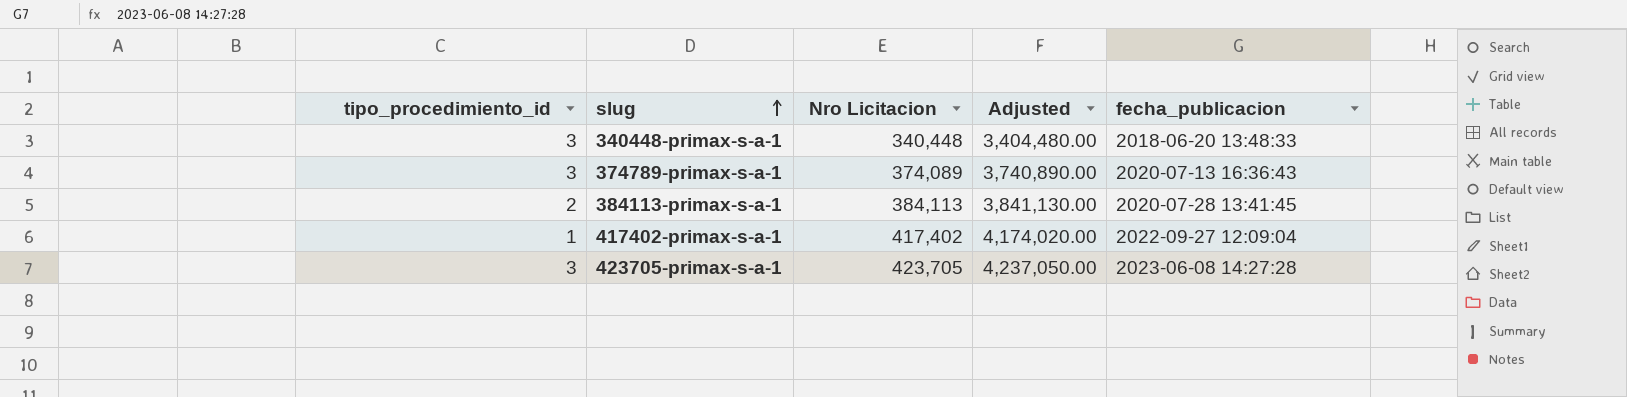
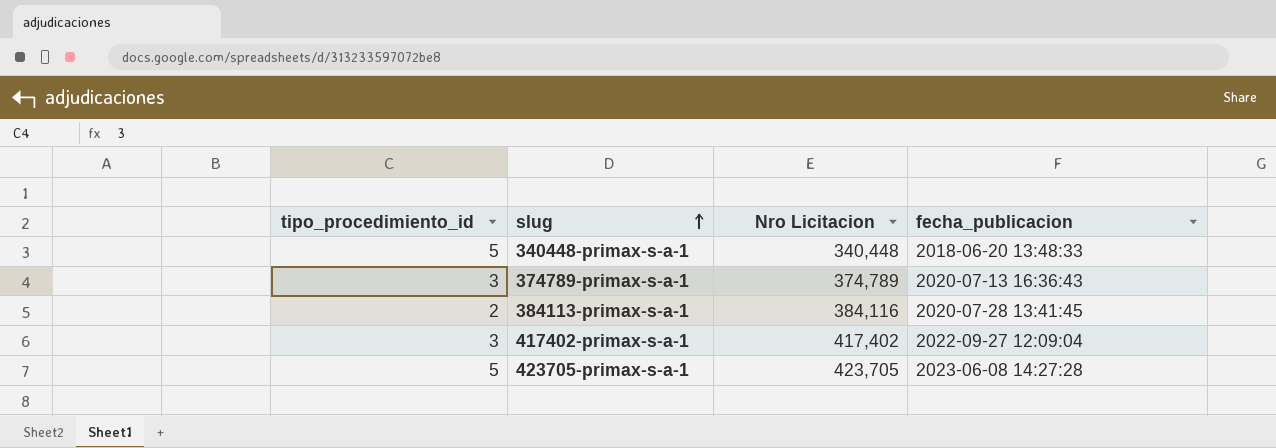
column Adjusted | formula: [Nro Licitacion] * 10 -> none
340448-primax-s-a-1 | tipo_procedimiento_id: 3 -> 5
374789-primax-s-a-1 | Nro Licitacion: 374,089 -> 374,789
384113-primax-s-a-1 | Nro Licitacion: 384,113 -> 384,116
417402-primax-s-a-1 | tipo_procedimiento_id: 1 -> 3
423705-primax-s-a-1 | tipo_procedimiento_id: 3 -> 5

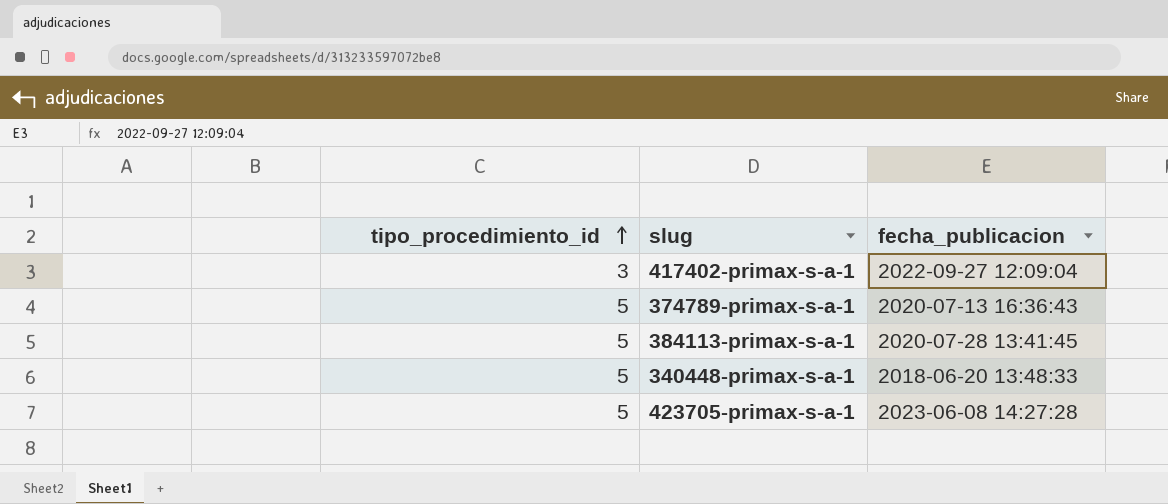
row order: slug ascending -> tipo_procedimiento_id ascending
column Nro Licitacion | position: 3 -> none
374789-primax-s-a-1 | tipo_procedimiento_id: 3 -> 5
384113-primax-s-a-1 | tipo_procedimiento_id: 2 -> 5

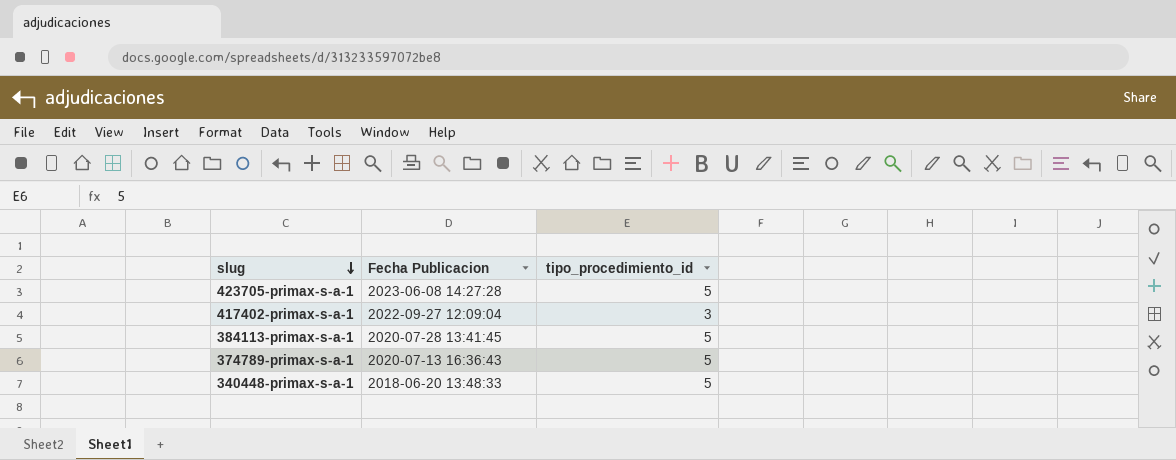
row order: tipo_procedimiento_id ascending -> slug descending
column name: fecha_publicacion -> Fecha Publicacion
column tipo_procedimiento_id | position: 1 -> 3

